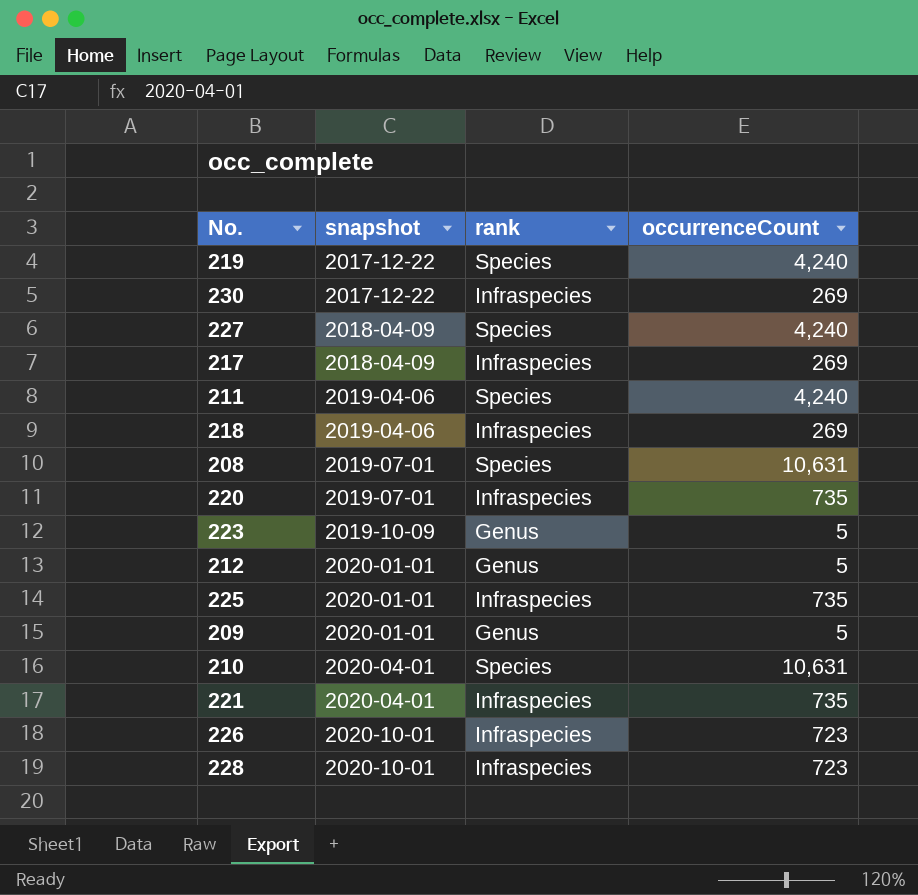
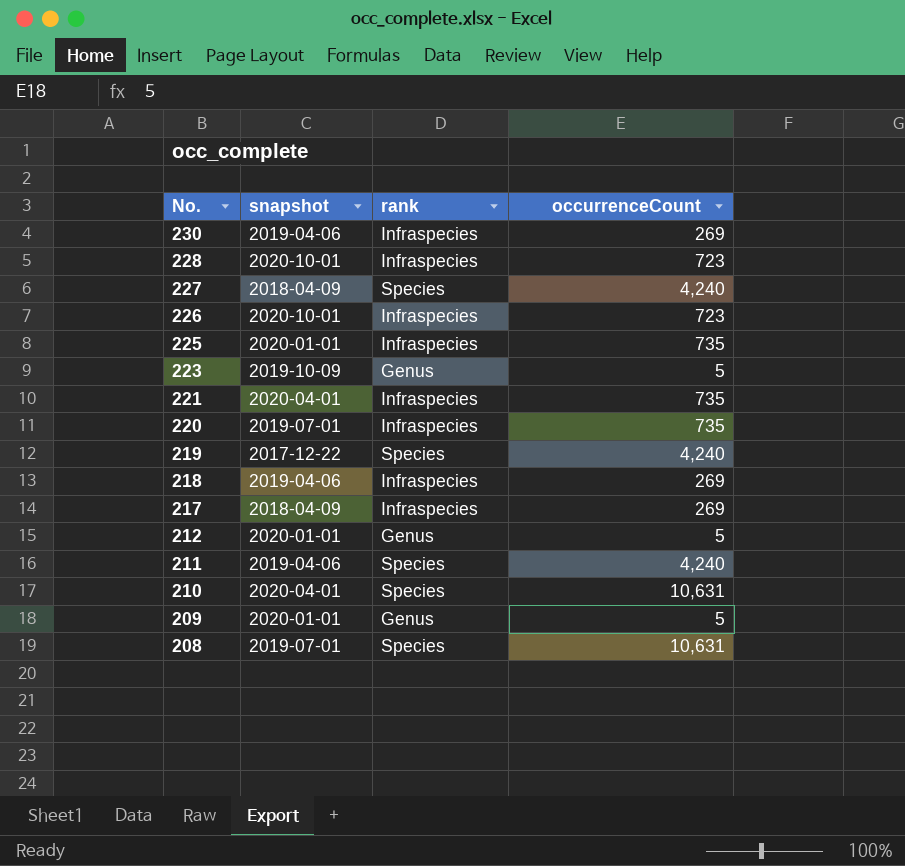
row order: snapshot ascending -> No. descending
230 | snapshot: 2017-12-22 -> 2019-04-06

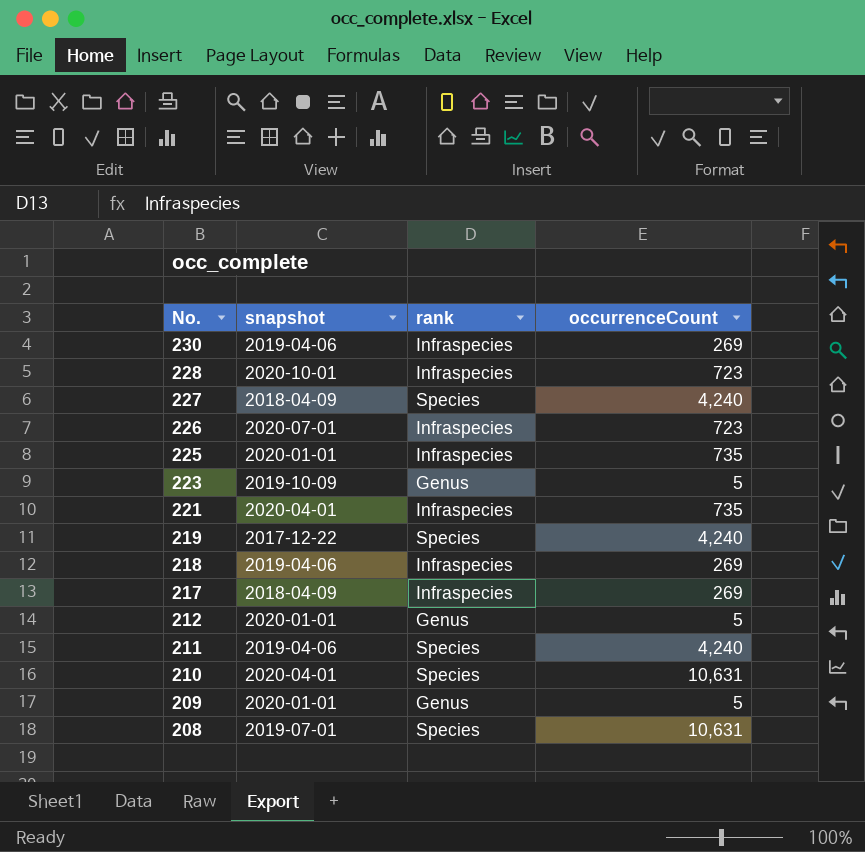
row 220: 2019-07-01 | Infraspecies | 735 -> none
226 | snapshot: 2020-10-01 -> 2020-07-01

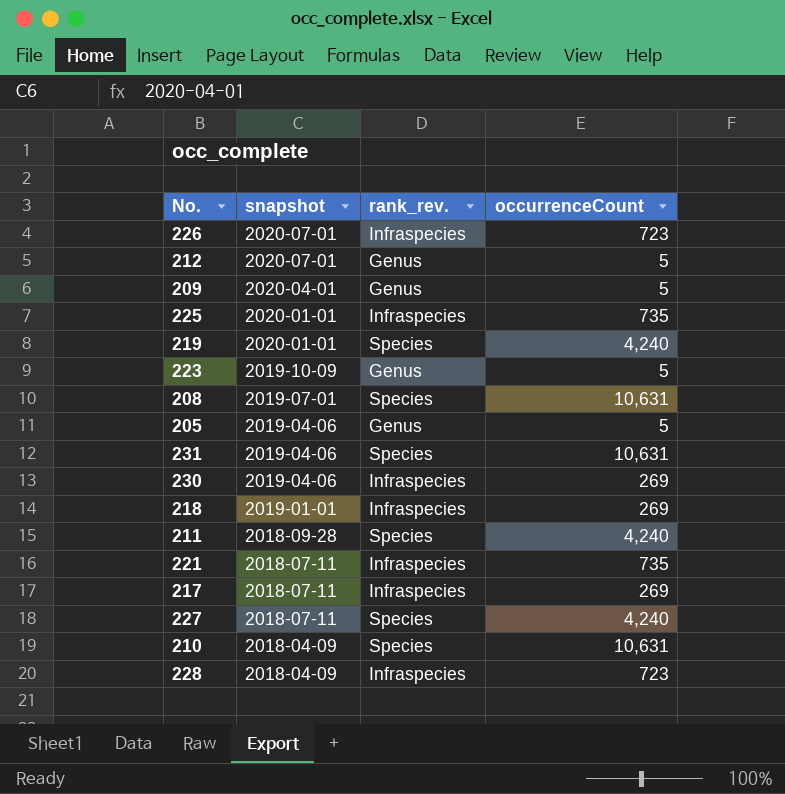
row order: No. descending -> snapshot descending
column name: rank -> rank_rev.
212 | snapshot: 2020-01-01 -> 2020-07-01
209 | snapshot: 2020-01-01 -> 2020-04-01
219 | snapshot: 2017-12-22 -> 2020-01-01
row 205: none -> 2019-04-06 | Genus | 5
row 231: none -> 2019-04-06 | Species | 10,631
218 | snapshot: 2019-04-06 -> 2019-01-01
211 | snapshot: 2019-04-06 -> 2018-09-28
221 | snapshot: 2020-04-01 -> 2018-07-11
217 | snapshot: 2018-04-09 -> 2018-07-11
227 | snapshot: 2018-04-09 -> 2018-07-11
210 | snapshot: 2020-04-01 -> 2018-04-09
228 | snapshot: 2020-10-01 -> 2018-04-09

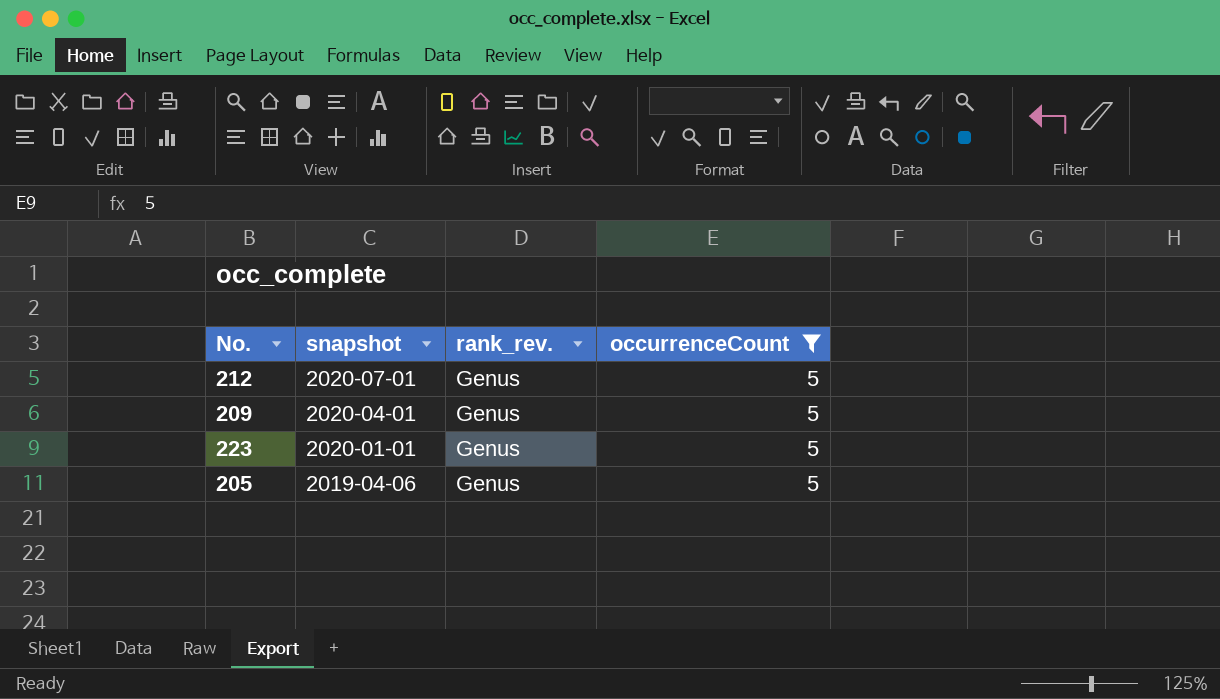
filter: none -> occurrenceCount = 5
223 | snapshot: 2019-10-09 -> 2020-01-01

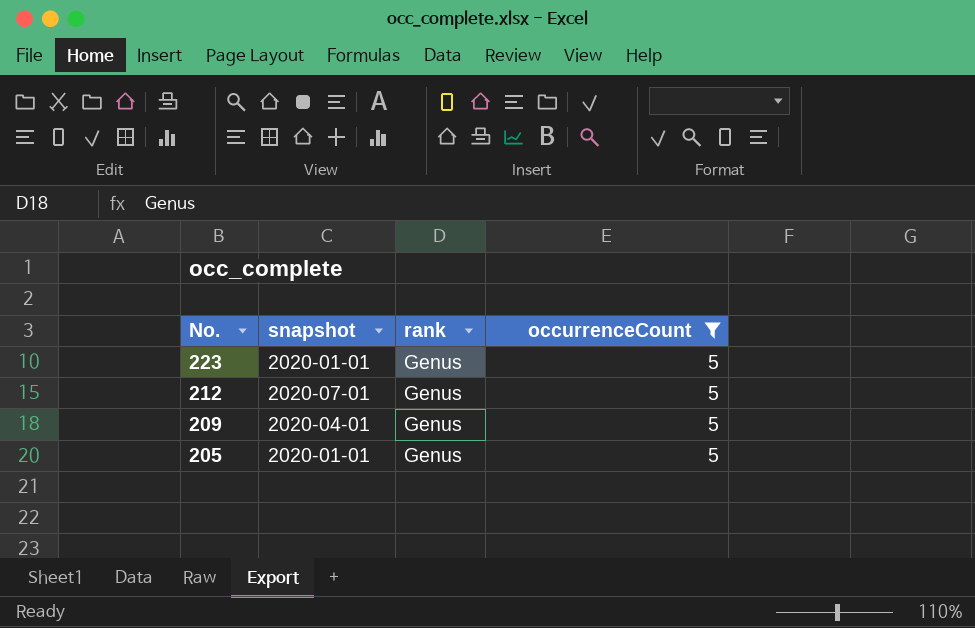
row order: snapshot descending -> No. descending
column name: rank_rev. -> rank
205 | snapshot: 2019-04-06 -> 2020-01-01

